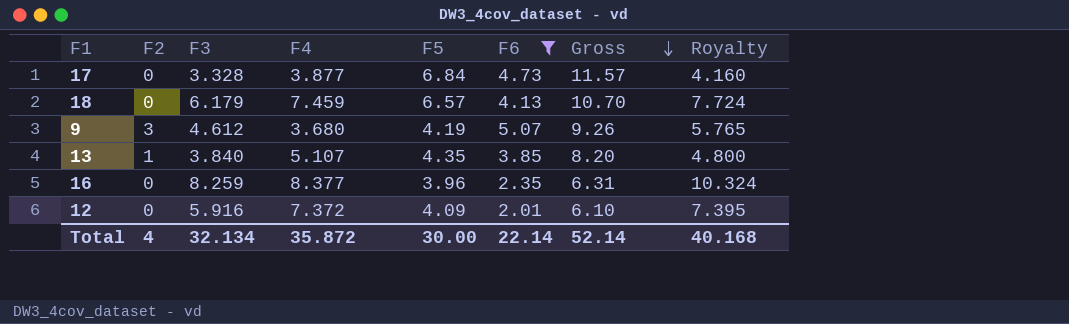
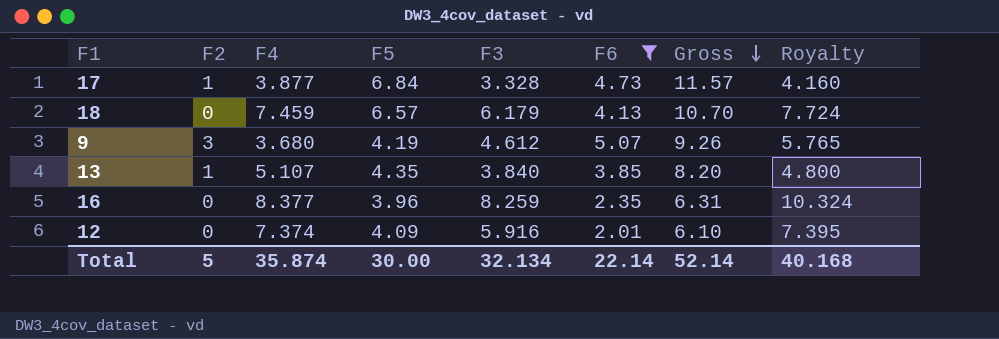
column F3 | position: 3 -> 5
17 | F2: 0 -> 1
12 | F4: 7.372 -> 7.374
Total | F2: 4 -> 5
Total | F4: 35.872 -> 35.874

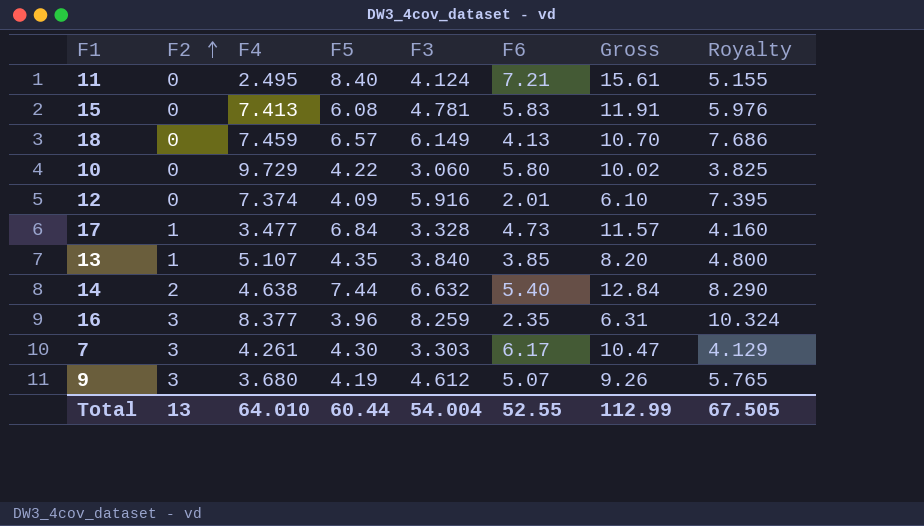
filter: F6 <= 5.07 -> none
row order: Gross descending -> F2 ascending
18 | F3: 6.179 -> 6.149
18 | Royalty: 7.724 -> 7.686
17 | F4: 3.877 -> 3.477
16 | F2: 0 -> 3
Total | F2: 5 -> 13
Total | F4: 35.874 -> 64.010
Total | F5: 30.00 -> 60.44
Total | F3: 32.134 -> 54.004
Total | F6: 22.14 -> 52.55
Total | Gross: 52.14 -> 112.99
Total | Royalty: 40.168 -> 67.505

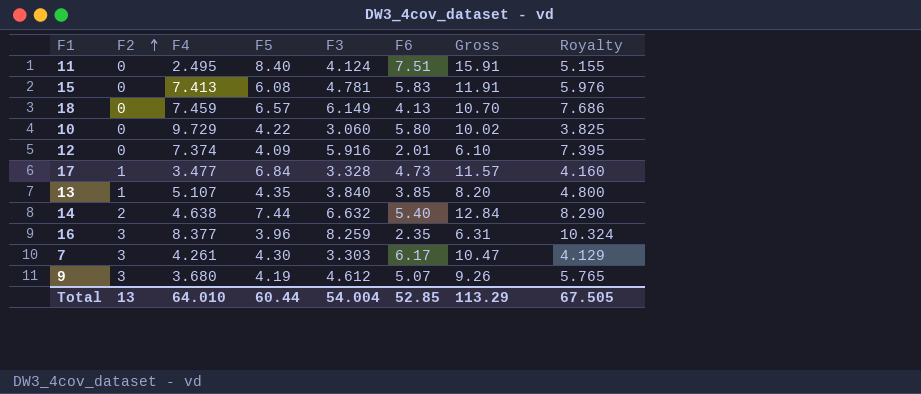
11 | F6: 7.21 -> 7.51
11 | Gross: 15.61 -> 15.91
Total | F6: 52.55 -> 52.85
Total | Gross: 112.99 -> 113.29

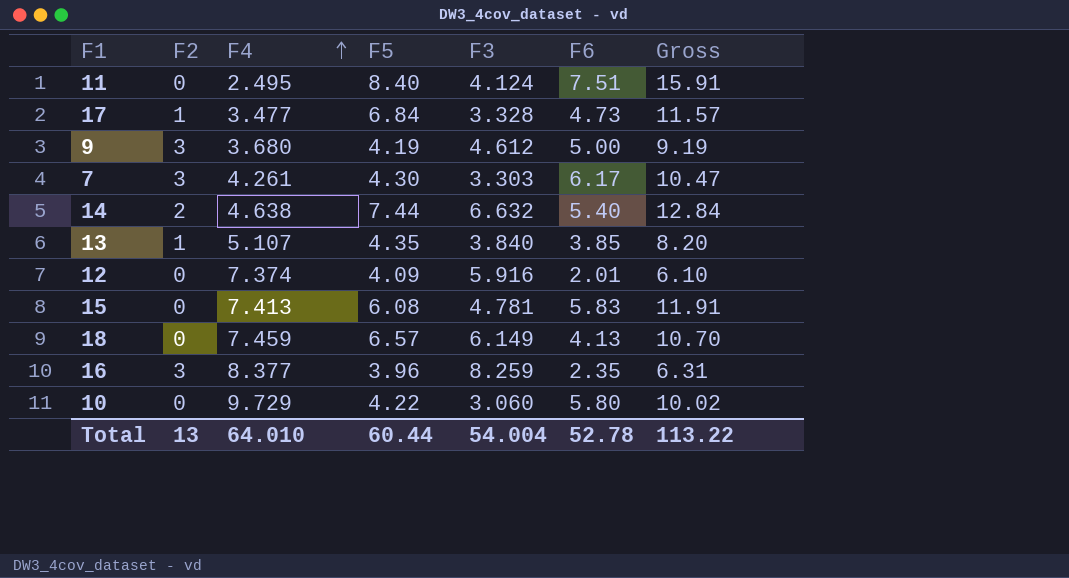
row order: F2 ascending -> F4 ascending
column Royalty | formula: [F3] * 1.25 -> none
9 | F6: 5.07 -> 5.00
9 | Gross: 9.26 -> 9.19
Total | F6: 52.85 -> 52.78
Total | Gross: 113.29 -> 113.22

